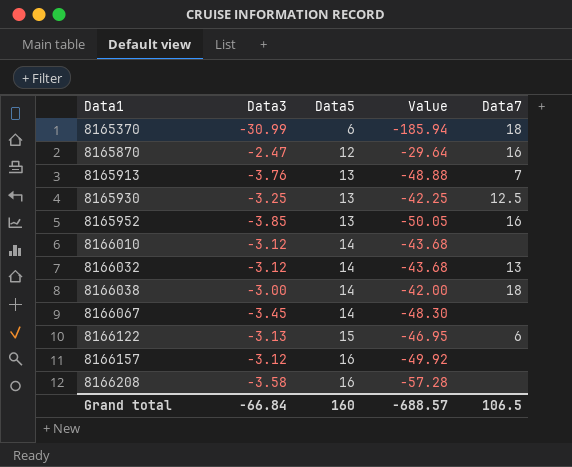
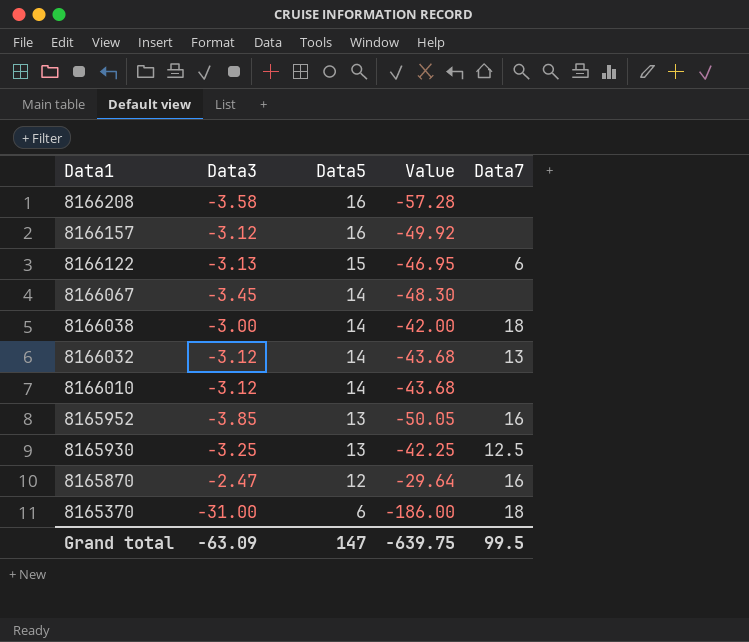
row order: Data1 ascending -> Data1 descending
row 8165913: -3.76 | 13 | -48.88 | 7 -> none
8165370 | Data3: -30.99 -> -31.00
8165370 | Value: -185.94 -> -186.00
Grand total | Data3: -66.84 -> -63.09
Grand total | Data5: 160 -> 147
Grand total | Value: -688.57 -> -639.75
Grand total | Data7: 106.5 -> 99.5

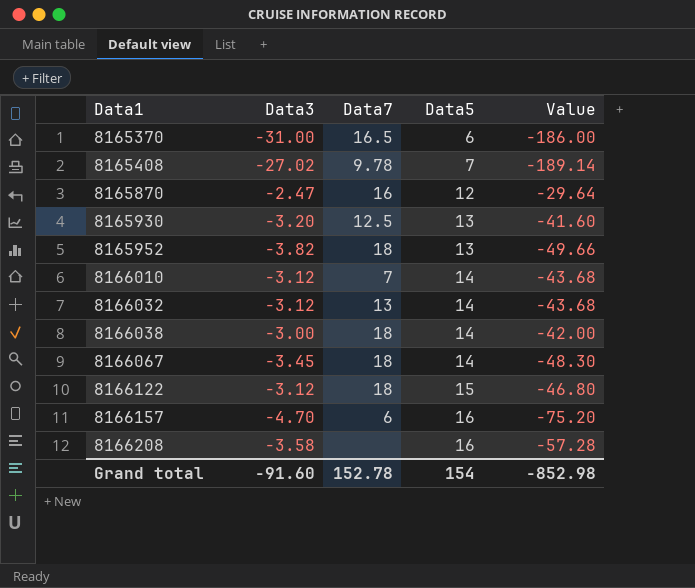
row order: Data1 descending -> Data1 ascending
column Data7 | position: 5 -> 3
8165370 | Data7: 18 -> 16.5
row 8165408: none -> -27.02 | 9.78 | 7 | -189.14
8165930 | Data3: -3.25 -> -3.20
8165930 | Value: -42.25 -> -41.60
8165952 | Data3: -3.85 -> -3.82
8165952 | Data7: 16 -> 18
8165952 | Value: -50.05 -> -49.66
8166010 | Data7: none -> 7
8166067 | Data7: none -> 18
8166122 | Data3: -3.13 -> -3.12
8166122 | Data7: 6 -> 18
8166122 | Value: -46.95 -> -46.80
8166157 | Data3: -3.12 -> -4.70
8166157 | Data7: none -> 6
8166157 | Value: -49.92 -> -75.20
Grand total | Data3: -63.09 -> -91.60
Grand total | Data7: 99.5 -> 152.78
Grand total | Data5: 147 -> 154
Grand total | Value: -639.75 -> -852.98

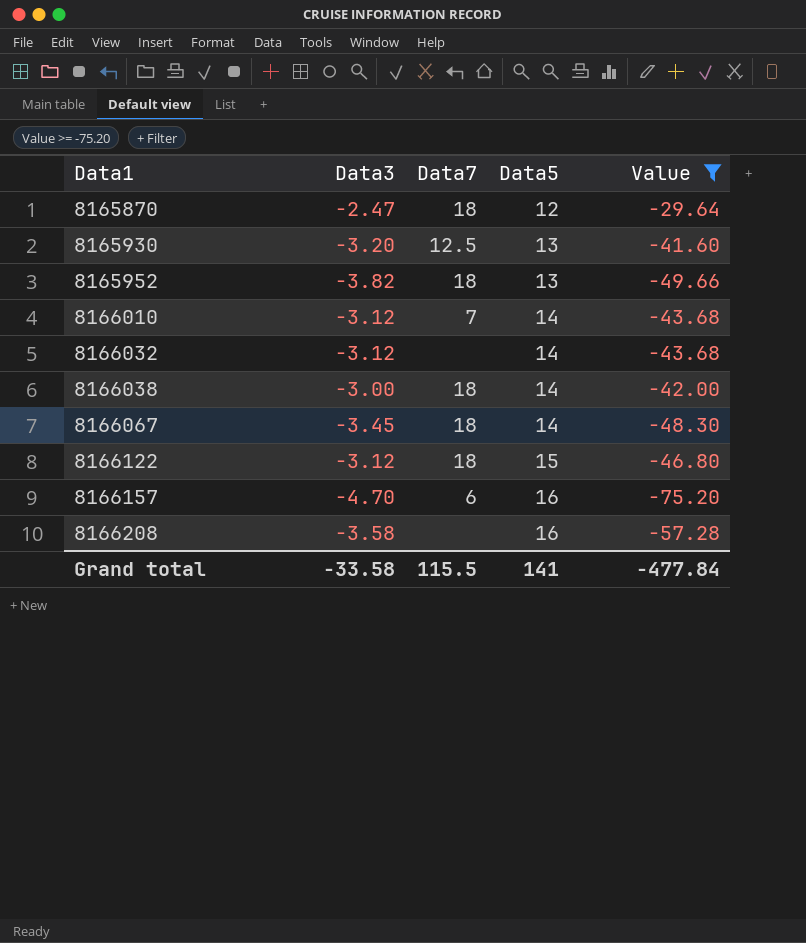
filter: none -> Value >= -75.20
8165870 | Data7: 16 -> 18
8166032 | Data7: 13 -> none
Grand total | Data3: -91.60 -> -33.58
Grand total | Data7: 152.78 -> 115.5
Grand total | Data5: 154 -> 141
Grand total | Value: -852.98 -> -477.84

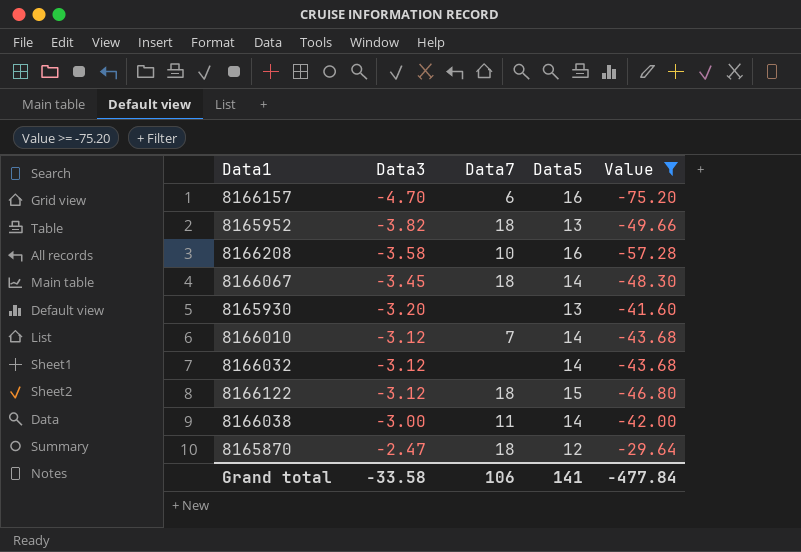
row order: Data1 ascending -> Data3 ascending
8166208 | Data7: none -> 10
8165930 | Data7: 12.5 -> none
8166038 | Data7: 18 -> 11
Grand total | Data7: 115.5 -> 106

